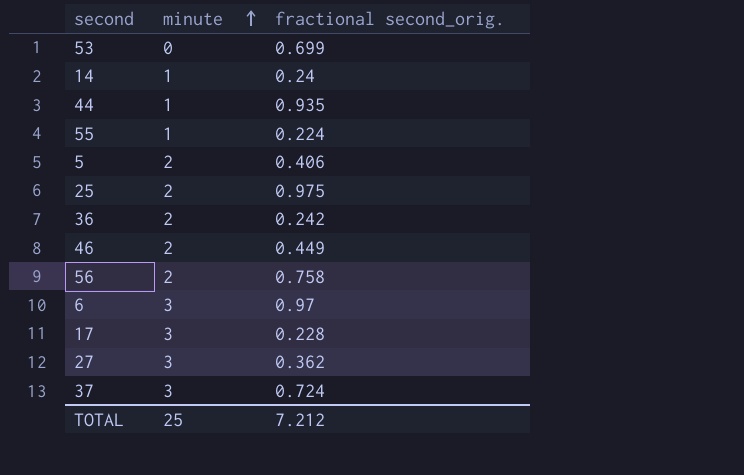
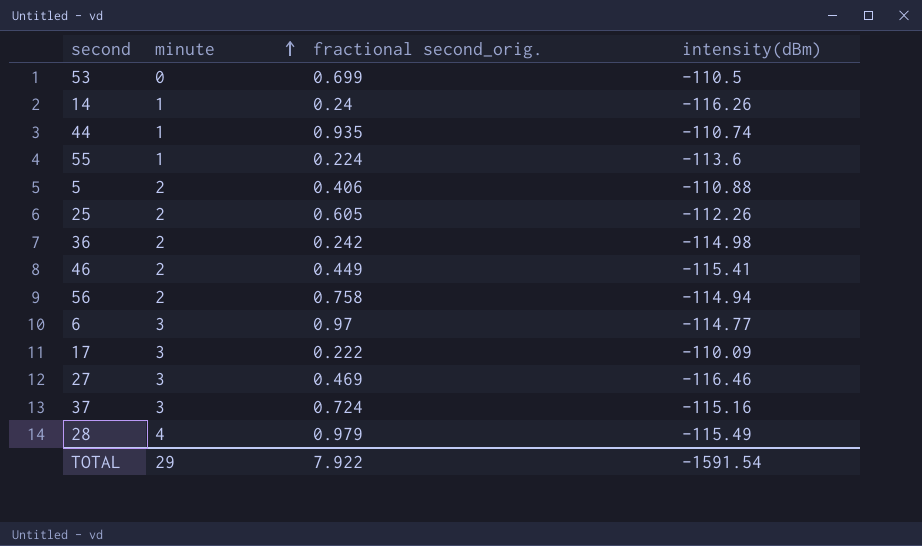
column intensity(dBm) | position: none -> 4
25 | fractional second_orig.: 0.975 -> 0.605
17 | fractional second_orig.: 0.228 -> 0.222
27 | fractional second_orig.: 0.362 -> 0.469
row 28: none -> 4 | 0.979 | -115.49
TOTAL | minute: 25 -> 29
TOTAL | fractional second_orig.: 7.212 -> 7.922

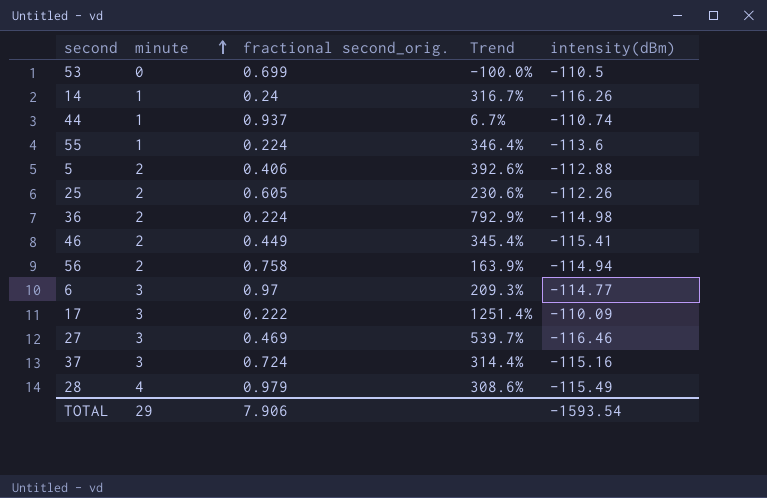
column Trend | formula: none -> ([minute] - [fractional second_orig.]) / [fractional second_orig.]
44 | fractional second_orig.: 0.935 -> 0.937
5 | intensity(dBm): -110.88 -> -112.88
36 | fractional second_orig.: 0.242 -> 0.224
TOTAL | fractional second_orig.: 7.922 -> 7.906
TOTAL | intensity(dBm): -1591.54 -> -1593.54

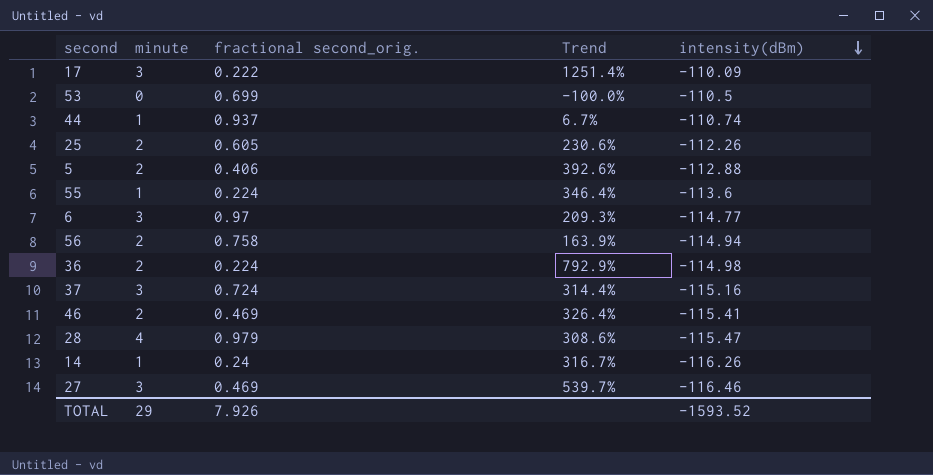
row order: minute ascending -> intensity(dBm) descending
46 | fractional second_orig.: 0.449 -> 0.469
46 | Trend: 345.4% -> 326.4%
28 | intensity(dBm): -115.49 -> -115.47
TOTAL | fractional second_orig.: 7.906 -> 7.926
TOTAL | intensity(dBm): -1593.54 -> -1593.52

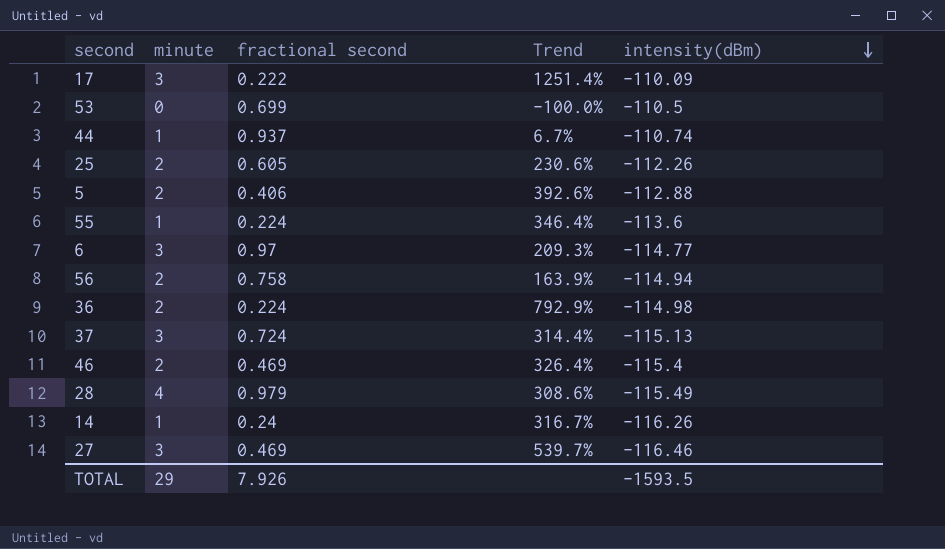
column name: fractional second_orig. -> fractional second
37 | intensity(dBm): -115.16 -> -115.13
46 | intensity(dBm): -115.41 -> -115.4
28 | intensity(dBm): -115.47 -> -115.49
TOTAL | intensity(dBm): -1593.52 -> -1593.5

